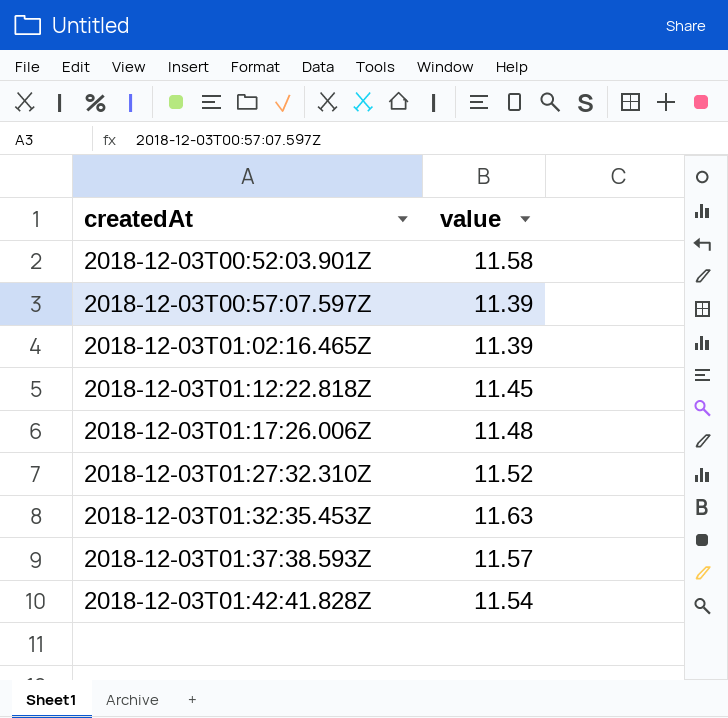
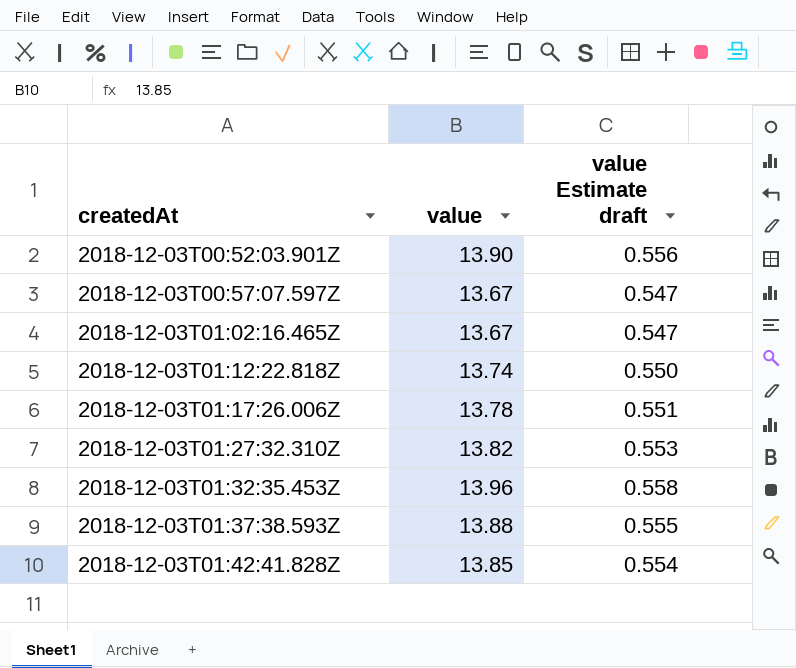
column value Estimate draft | formula: none -> [value] * 0.04
2018-12-03T00:52:03.901Z | value: 11.58 -> 13.90
2018-12-03T00:57:07.597Z | value: 11.39 -> 13.67
2018-12-03T01:02:16.465Z | value: 11.39 -> 13.67
2018-12-03T01:12:22.818Z | value: 11.45 -> 13.74
2018-12-03T01:17:26.006Z | value: 11.48 -> 13.78
2018-12-03T01:27:32.310Z | value: 11.52 -> 13.82
2018-12-03T01:32:35.453Z | value: 11.63 -> 13.96
2018-12-03T01:37:38.593Z | value: 11.57 -> 13.88
2018-12-03T01:42:41.828Z | value: 11.54 -> 13.85

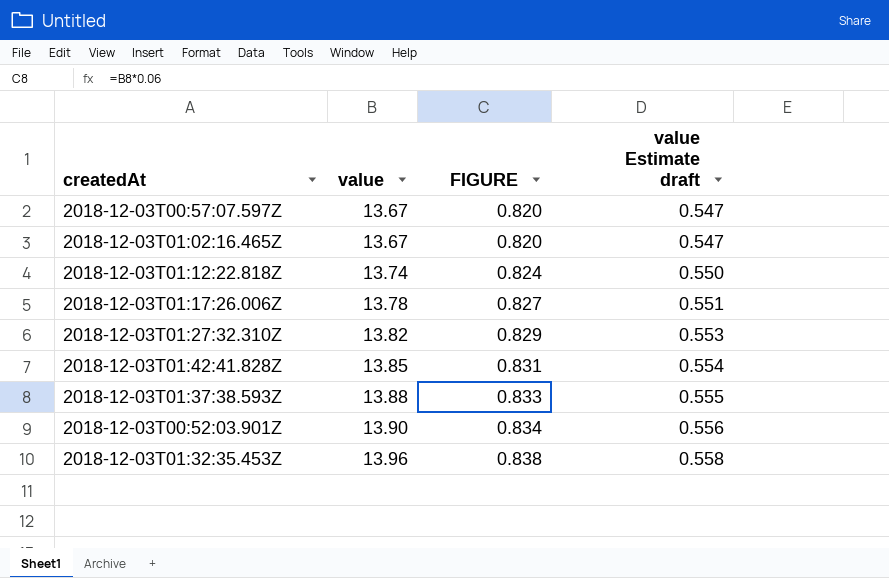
row order: createdAt ascending -> value ascending
column FIGURE | formula: none -> [value] * 0.06

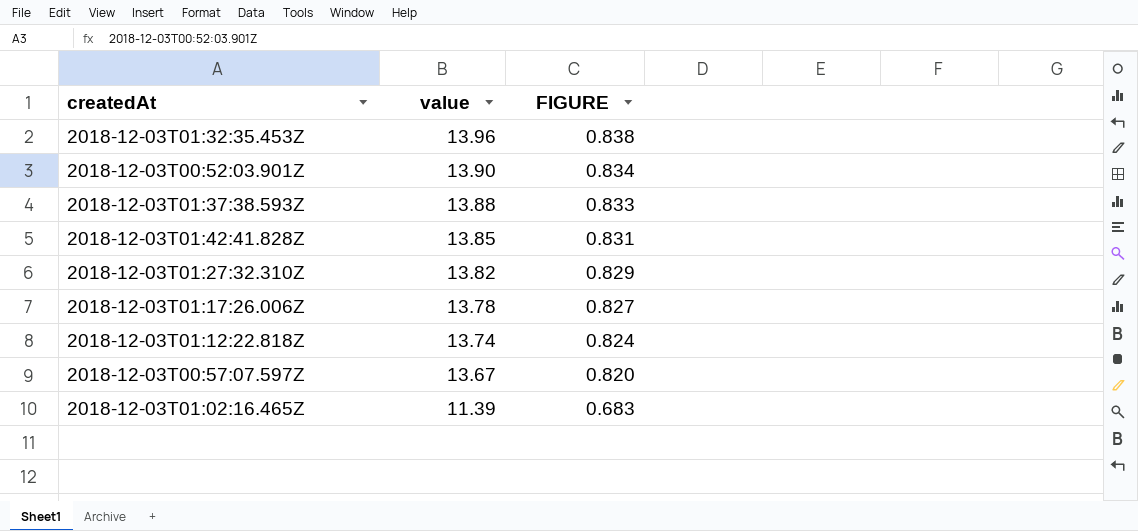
row order: value ascending -> value descending
column value Estimate draft | formula: [value] * 0.04 -> none
2018-12-03T01:02:16.465Z | value: 13.67 -> 11.39
2018-12-03T01:02:16.465Z | FIGURE: 0.820 -> 0.683

